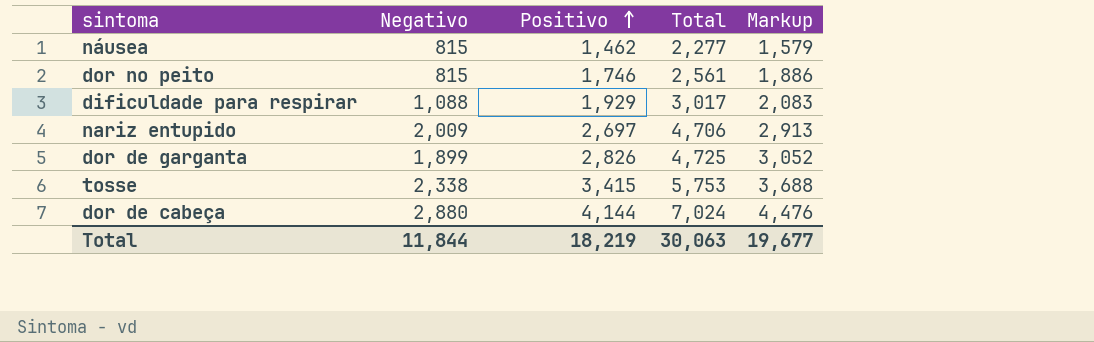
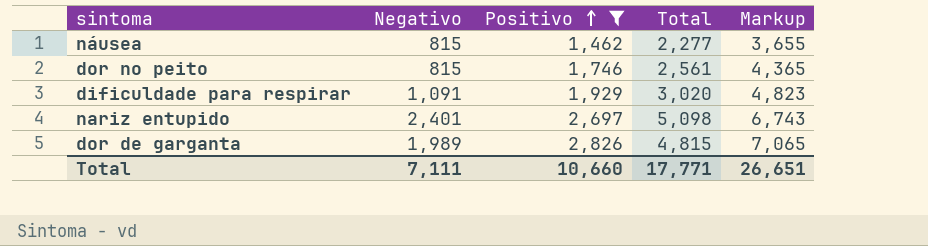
filter: none -> Positivo <= 2,826
column Markup | formula: [Positivo] * 1.08 -> [Positivo] * 2.5
dificuldade para respirar | Negativo: 1,088 -> 1,091
dificuldade para respirar | Total: 3,017 -> 3,020
nariz entupido | Negativo: 2,009 -> 2,401
nariz entupido | Total: 4,706 -> 5,098
dor de garganta | Negativo: 1,899 -> 1,989
dor de garganta | Total: 4,725 -> 4,815
Total | Negativo: 11,844 -> 7,111
Total | Positivo: 18,219 -> 10,660
Total | Total: 30,063 -> 17,771
Total | Markup: 19,677 -> 26,651

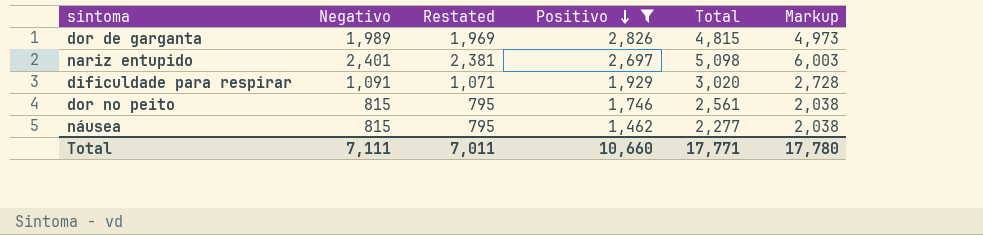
row order: Positivo ascending -> Positivo descending
column Restated | formula: none -> [Negativo] - 20
column Markup | formula: [Positivo] * 2.5 -> [Negativo] * 2.5
Total | Markup: 26,651 -> 17,780

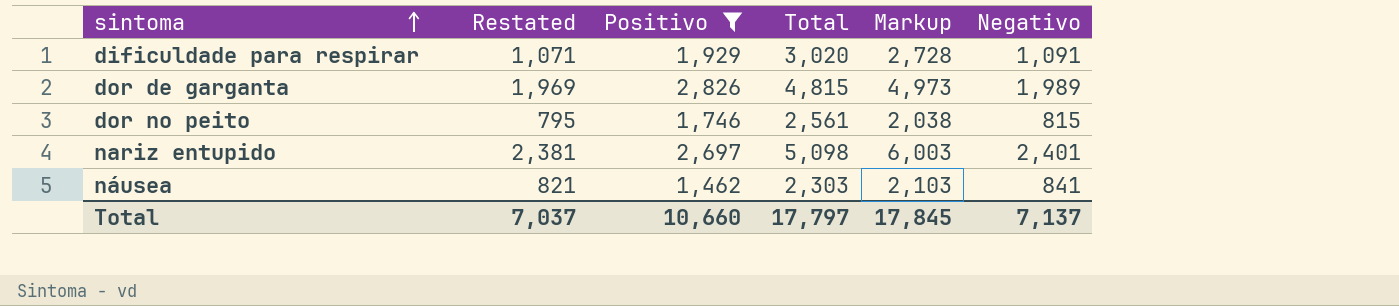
row order: Positivo descending -> sintoma ascending
column Negativo | position: 2 -> 6
náusea | Restated: 795 -> 821
náusea | Total: 2,277 -> 2,303
náusea | Markup: 2,038 -> 2,103
náusea | Negativo: 815 -> 841
Total | Restated: 7,011 -> 7,037
Total | Total: 17,771 -> 17,797
Total | Markup: 17,780 -> 17,845
Total | Negativo: 7,111 -> 7,137

